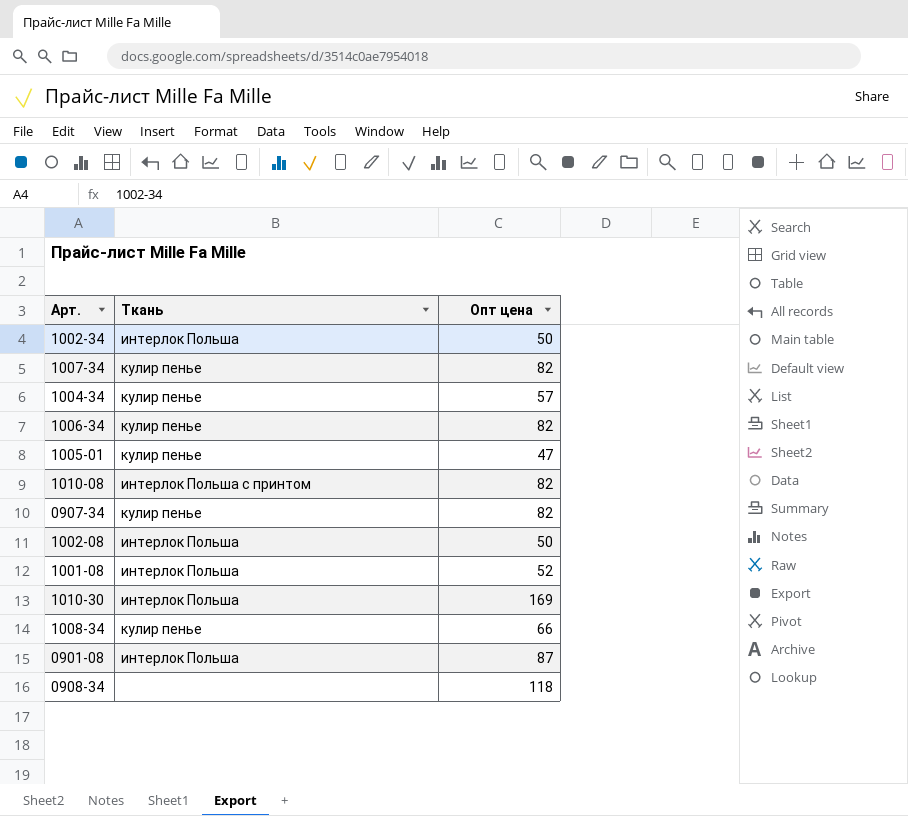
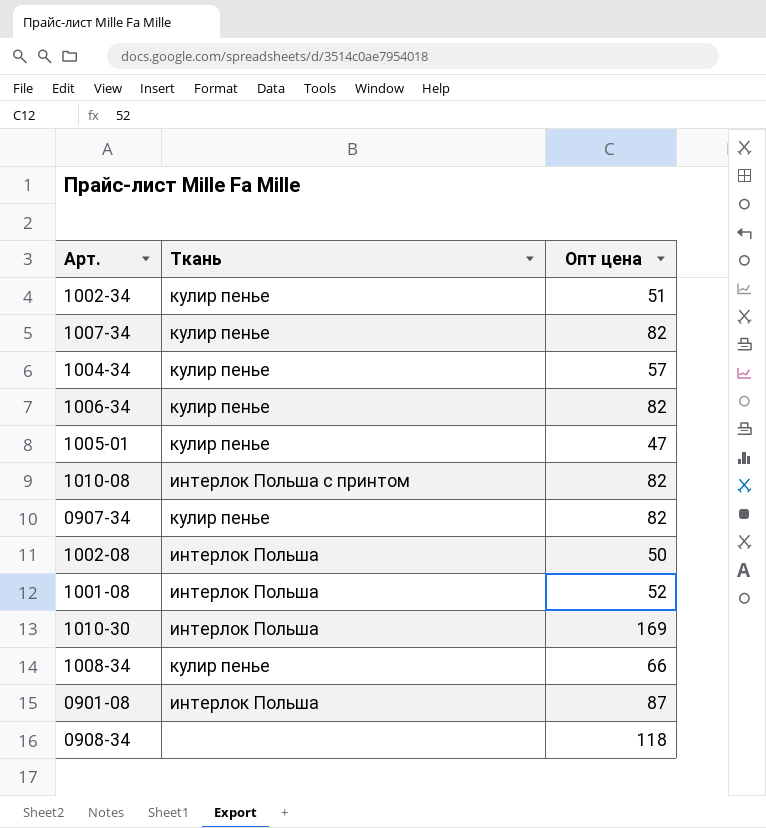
1002-34 | Ткань: интерлок Польша -> кулир пенье
1002-34 | Опт цена: 50 -> 51

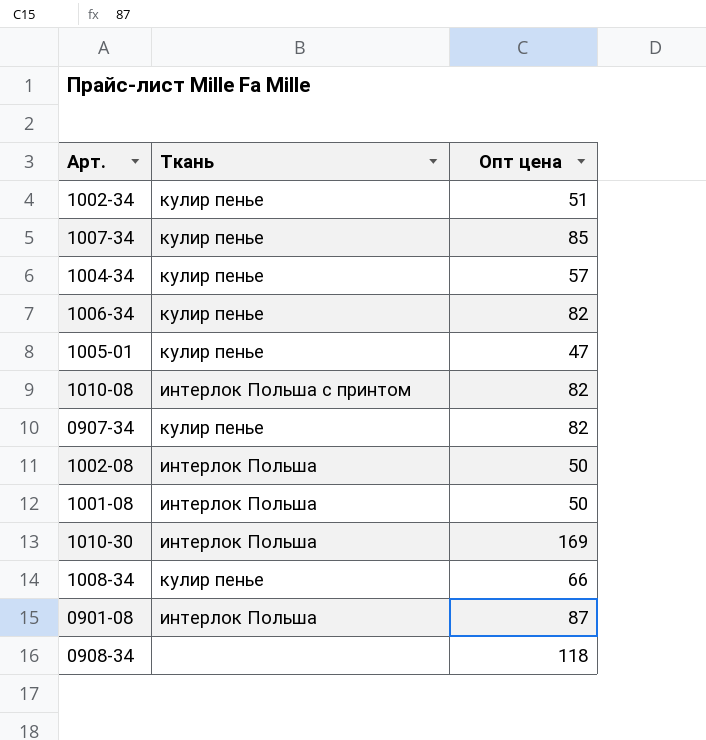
1007-34 | Опт цена: 82 -> 85
1001-08 | Опт цена: 52 -> 50

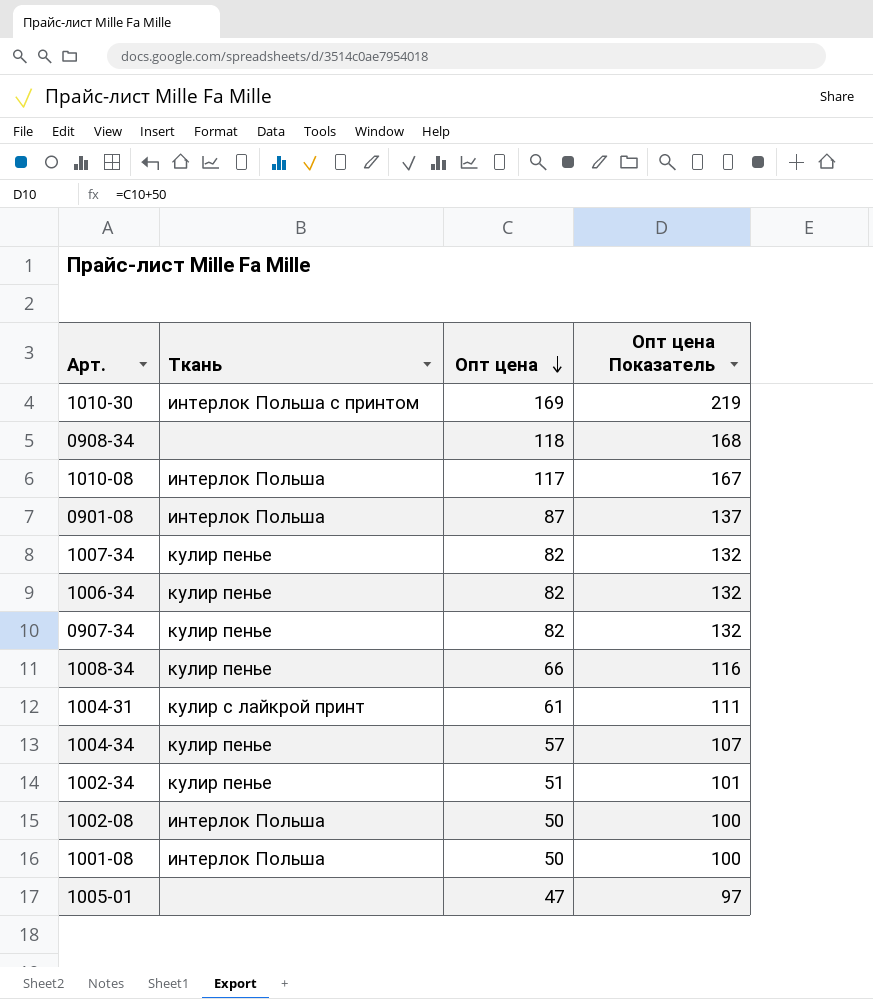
row order: none -> Опт цена descending
column Опт цена Показатель | formula: none -> [Опт цена] + 50
1010-30 | Ткань: интерлок Польша -> интерлок Польша с принтом
1010-08 | Ткань: интерлок Польша с принтом -> интерлок Польша
1010-08 | Опт цена: 82 -> 117
1007-34 | Опт цена: 85 -> 82
row 1004-31: none -> кулир с лайкрой принт | 61 | 111
1005-01 | Ткань: кулир пенье -> none

